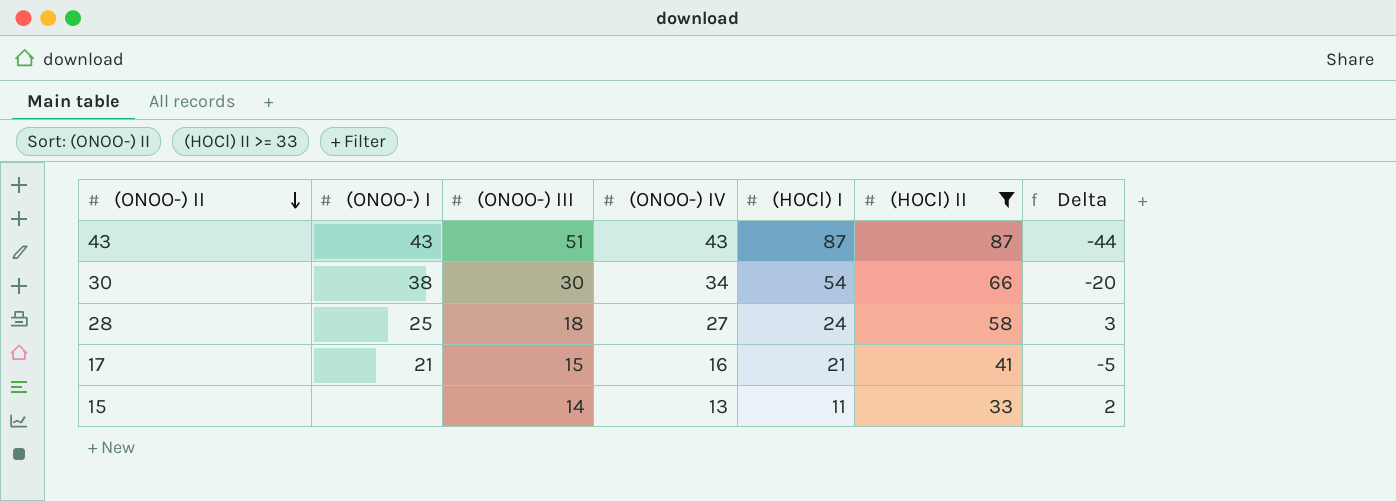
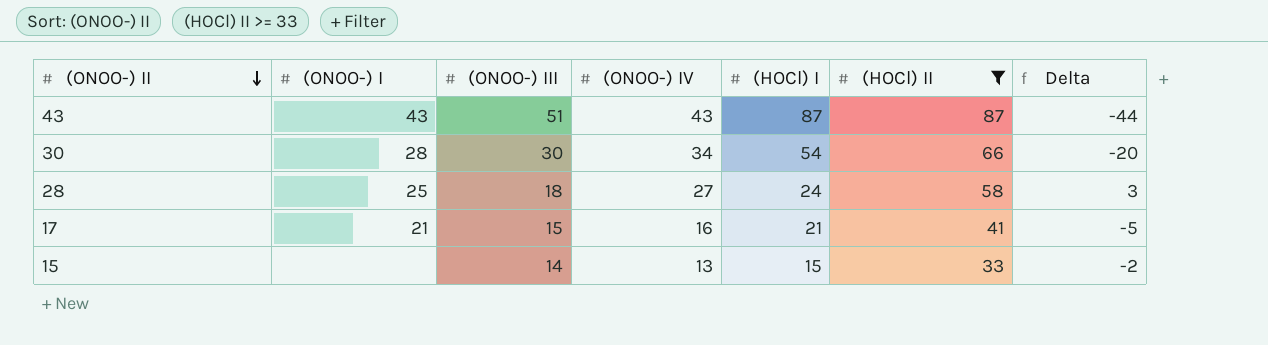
30 | (ONOO-) I: 38 -> 28
15 | (HOCl) I: 11 -> 15
15 | Delta: 2 -> -2

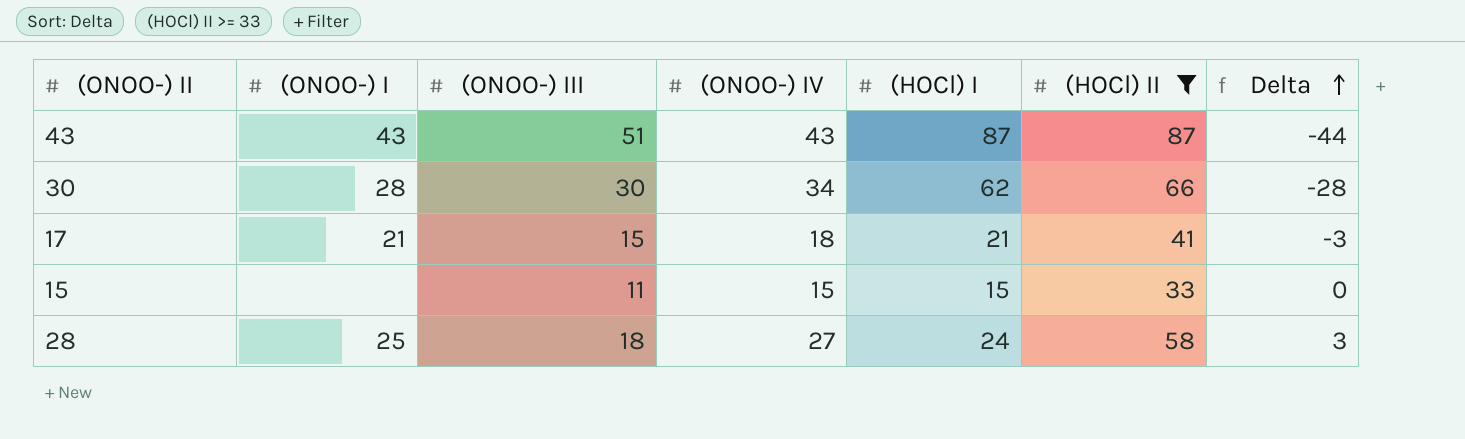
row order: (ONOO-) II descending -> Delta ascending
30 | (HOCl) I: 54 -> 62
30 | Delta: -20 -> -28
17 | (ONOO-) IV: 16 -> 18
17 | Delta: -5 -> -3
15 | (ONOO-) III: 14 -> 11
15 | (ONOO-) IV: 13 -> 15
15 | Delta: -2 -> 0

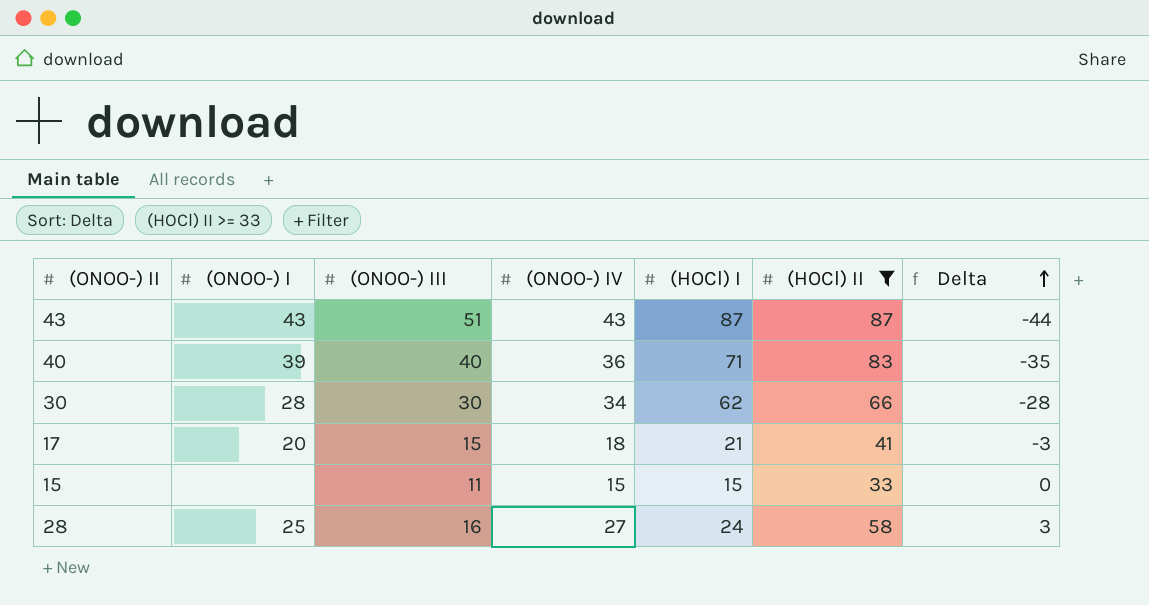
row 40: none -> 39 | 40 | 36 | 71 | 83 | -35
17 | (ONOO-) I: 21 -> 20
28 | (ONOO-) III: 18 -> 16

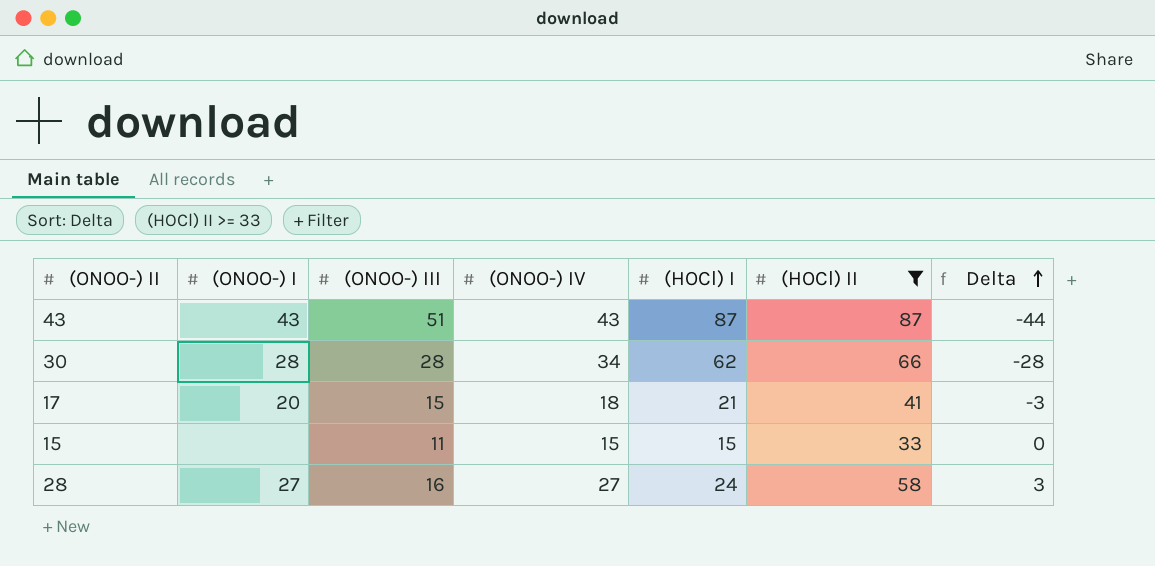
row 40: 39 | 40 | 36 | 71 | 83 | -35 -> none
30 | (ONOO-) III: 30 -> 28
28 | (ONOO-) I: 25 -> 27

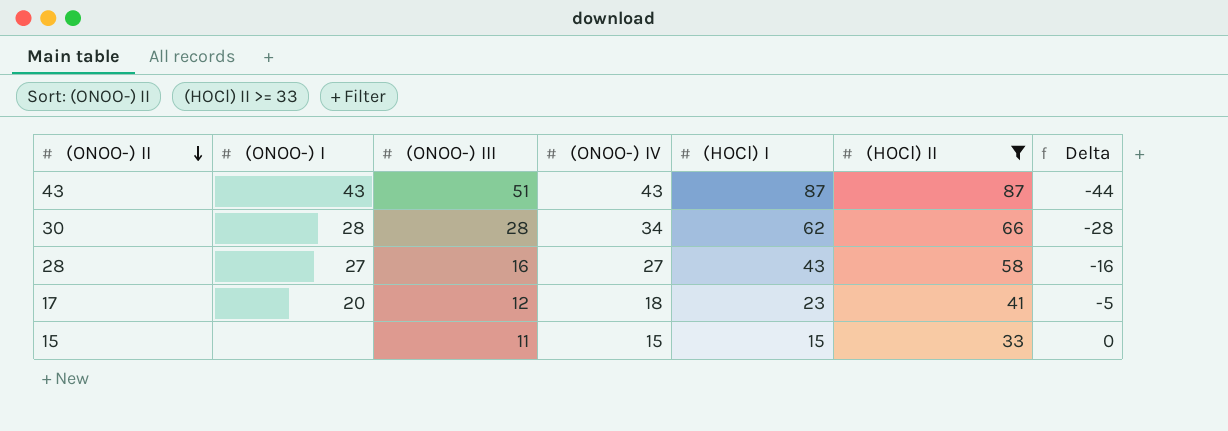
row order: Delta ascending -> (ONOO-) II descending
28 | (HOCl) I: 24 -> 43
28 | Delta: 3 -> -16
17 | (ONOO-) III: 15 -> 12
17 | (HOCl) I: 21 -> 23
17 | Delta: -3 -> -5

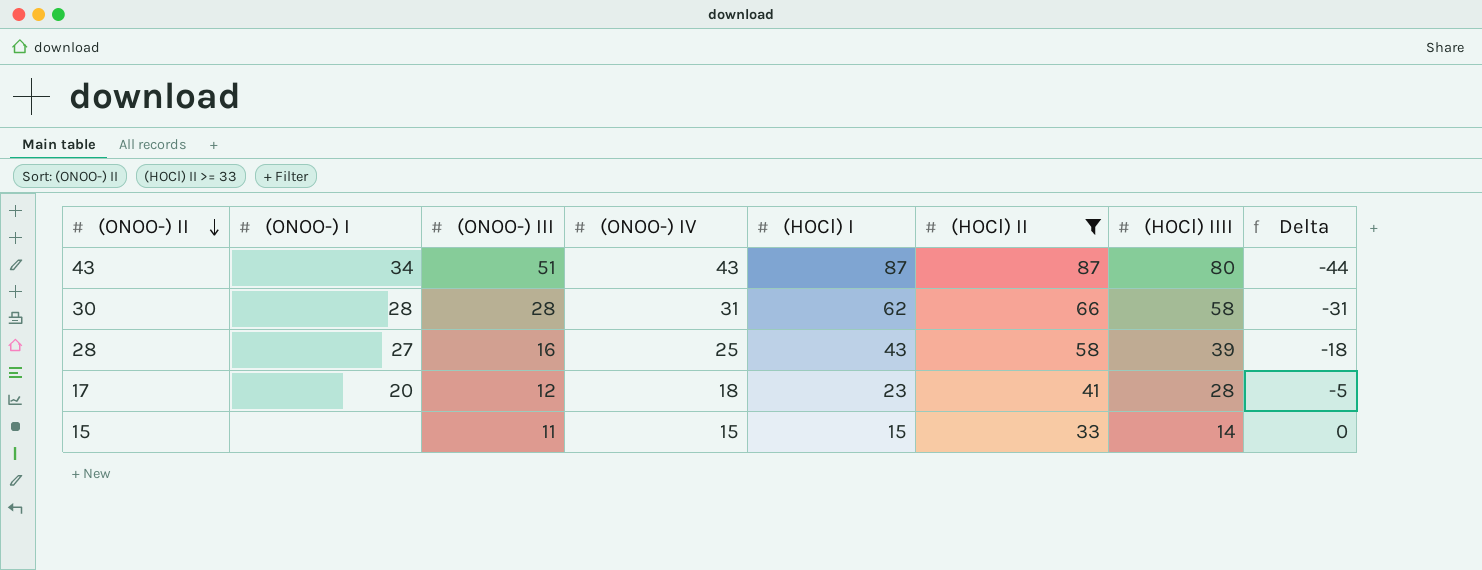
column (HOCl) IIII | position: none -> 7
43 | (ONOO-) I: 43 -> 34
30 | (ONOO-) IV: 34 -> 31
30 | Delta: -28 -> -31
28 | (ONOO-) IV: 27 -> 25
28 | Delta: -16 -> -18

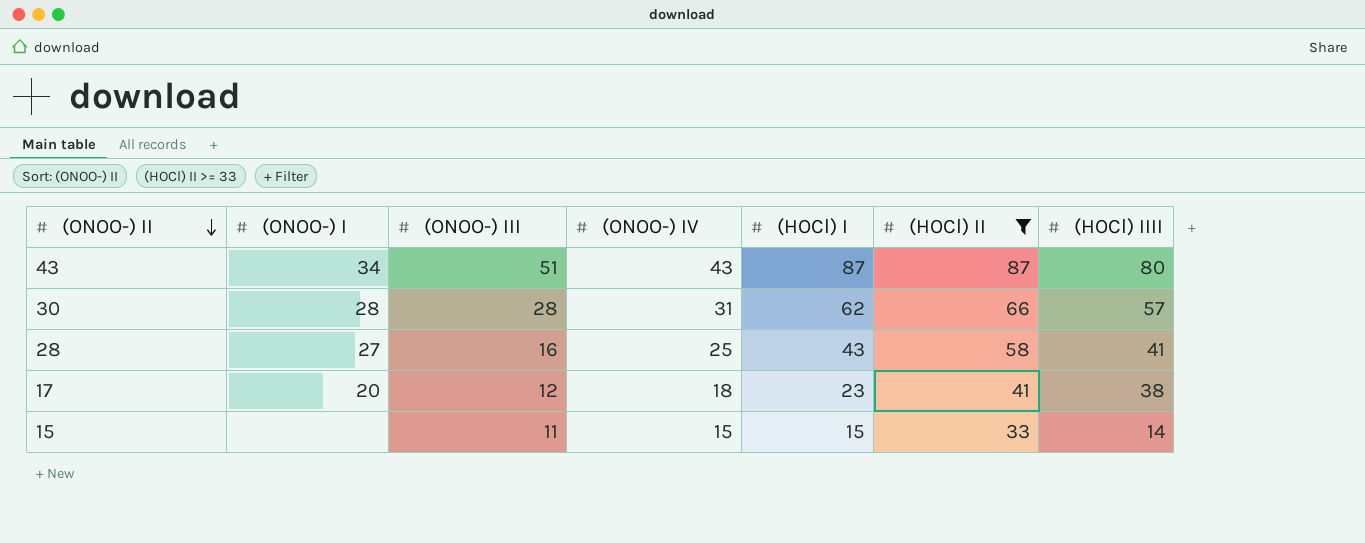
column Delta | formula: [(ONOO-) IV] - [(HOCl) I] -> none
30 | (HOCl) IIII: 58 -> 57
28 | (HOCl) IIII: 39 -> 41
17 | (HOCl) IIII: 28 -> 38

